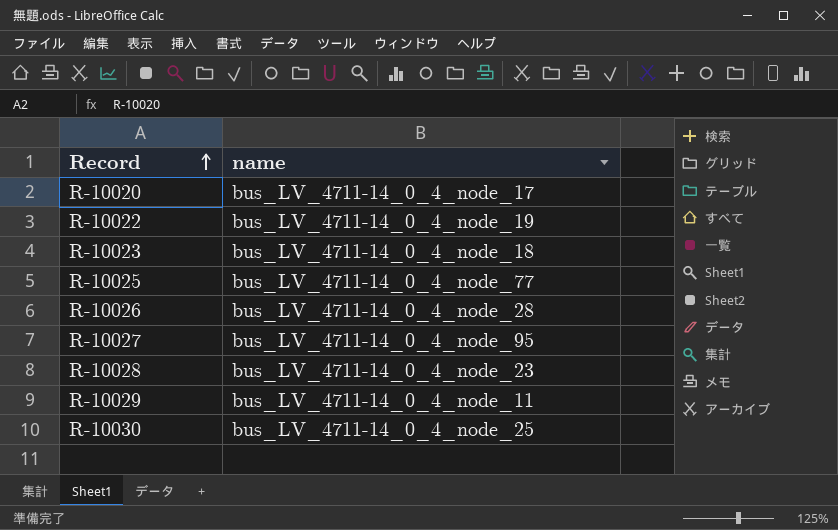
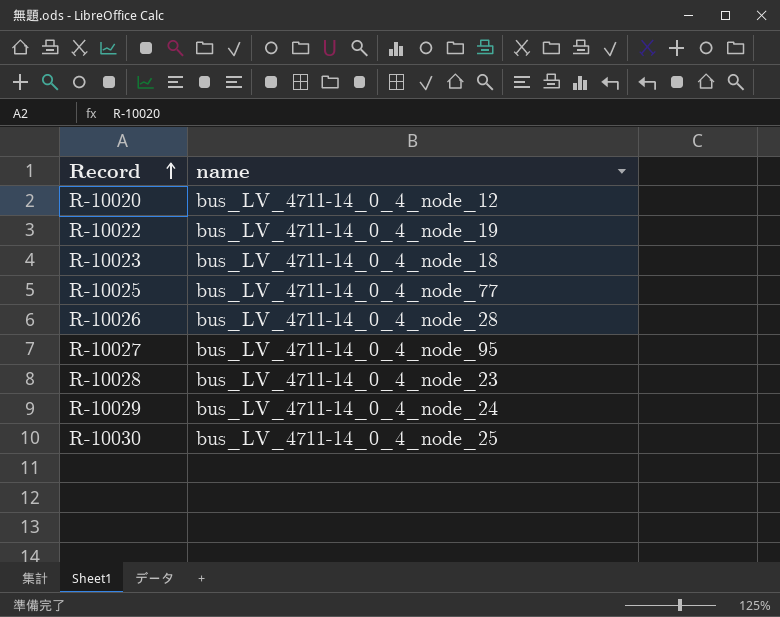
R-10020 | name: bus_LV_4711-14_0_4_node_17 -> bus_LV_4711-14_0_4_node_12
R-10029 | name: bus_LV_4711-14_0_4_node_11 -> bus_LV_4711-14_0_4_node_24

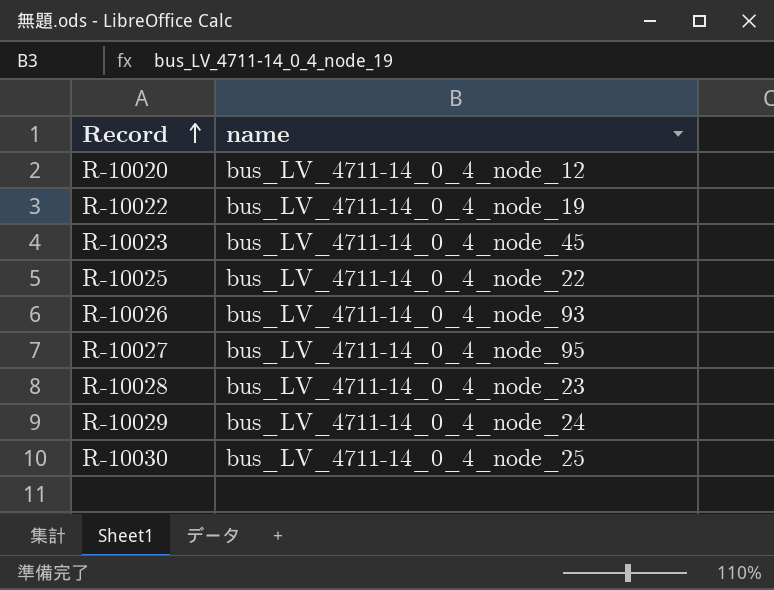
R-10023 | name: bus_LV_4711-14_0_4_node_18 -> bus_LV_4711-14_0_4_node_45
R-10025 | name: bus_LV_4711-14_0_4_node_77 -> bus_LV_4711-14_0_4_node_22
R-10026 | name: bus_LV_4711-14_0_4_node_28 -> bus_LV_4711-14_0_4_node_93

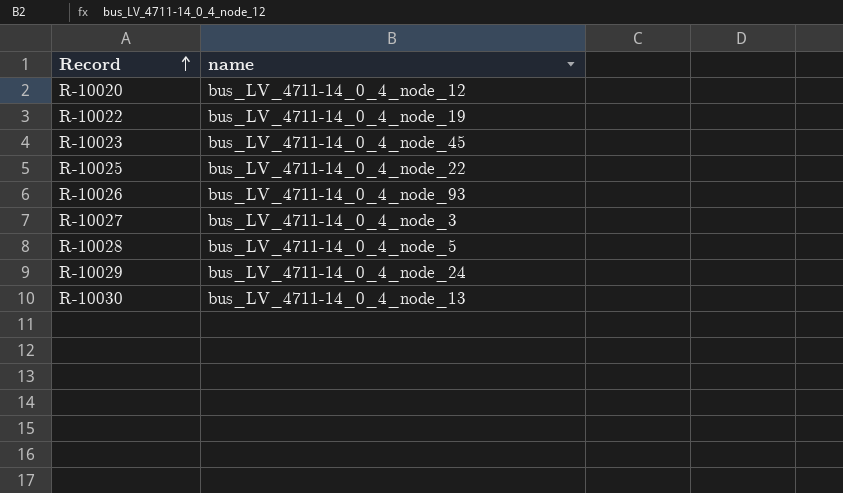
R-10027 | name: bus_LV_4711-14_0_4_node_95 -> bus_LV_4711-14_0_4_node_3
R-10028 | name: bus_LV_4711-14_0_4_node_23 -> bus_LV_4711-14_0_4_node_5
R-10030 | name: bus_LV_4711-14_0_4_node_25 -> bus_LV_4711-14_0_4_node_13

